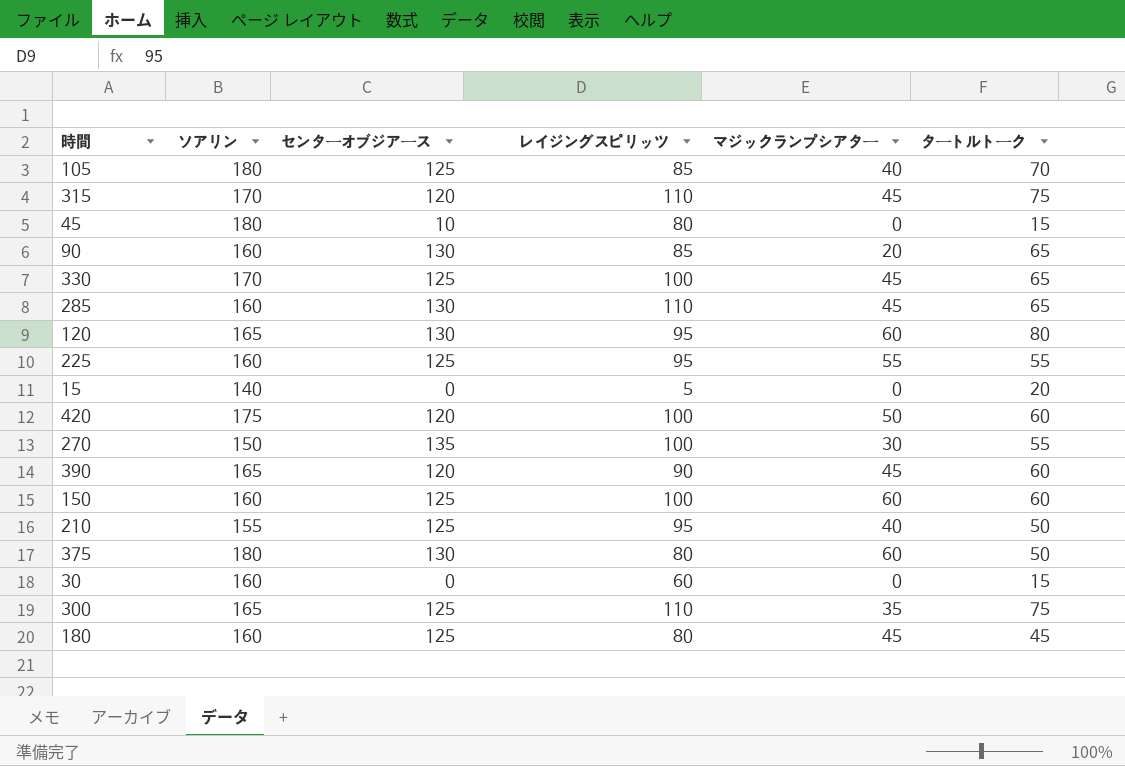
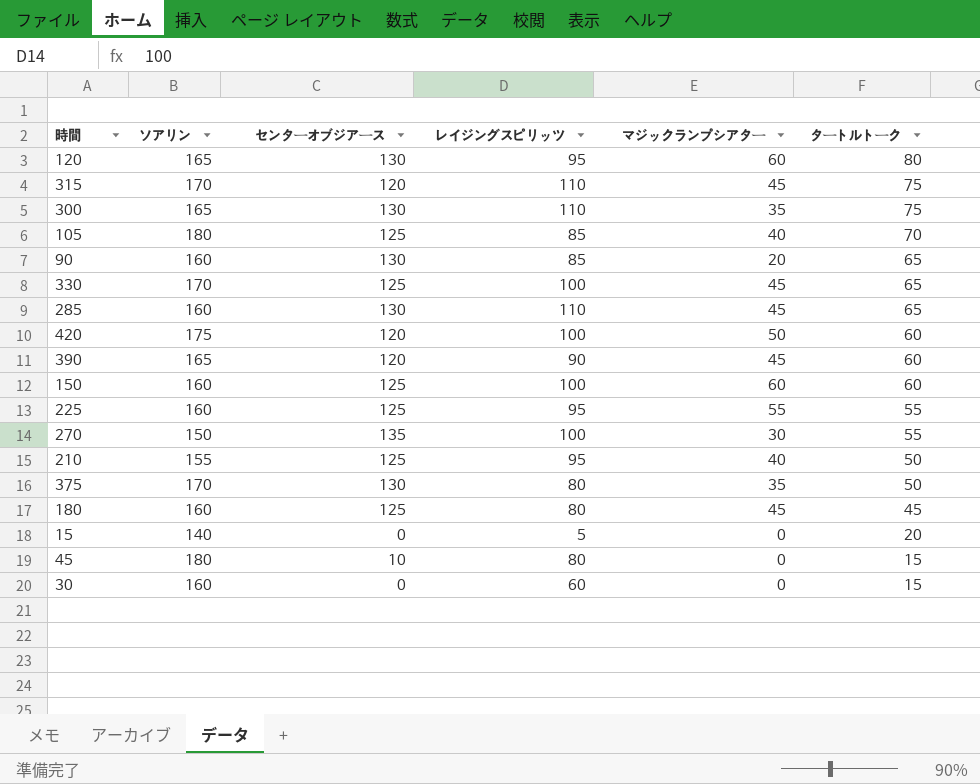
row order: none -> タートルトーク descending
300 | センターオブジアース: 125 -> 130
375 | ソアリン: 180 -> 170
375 | マジックランプシアター: 60 -> 35

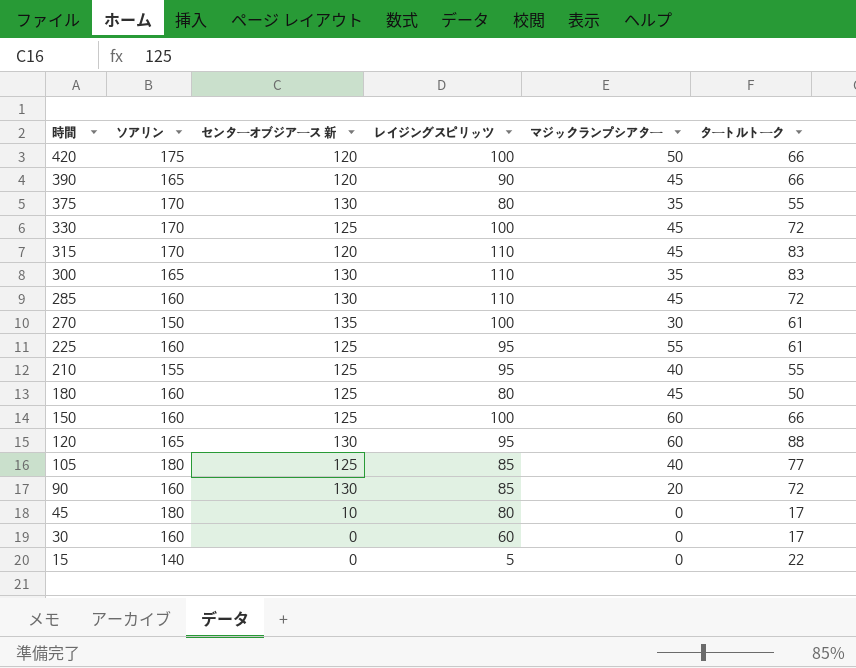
row order: タートルトーク descending -> 時間 descending
column name: センターオブジアース -> センターオブジアース 新
420 | タートルトーク: 60 -> 66
390 | タートルトーク: 60 -> 66
375 | タートルトーク: 50 -> 55
330 | タートルトーク: 65 -> 72
315 | タートルトーク: 75 -> 83
300 | タートルトーク: 75 -> 83
285 | タートルトーク: 65 -> 72
270 | タートルトーク: 55 -> 61
225 | タートルトーク: 55 -> 61
210 | タートルトーク: 50 -> 55
180 | タートルトーク: 45 -> 50
150 | タートルトーク: 60 -> 66
120 | タートルトーク: 80 -> 88
105 | タートルトーク: 70 -> 77
90 | タートルトーク: 65 -> 72
45 | タートルトーク: 15 -> 17
30 | タートルトーク: 15 -> 17
15 | タートルトーク: 20 -> 22

